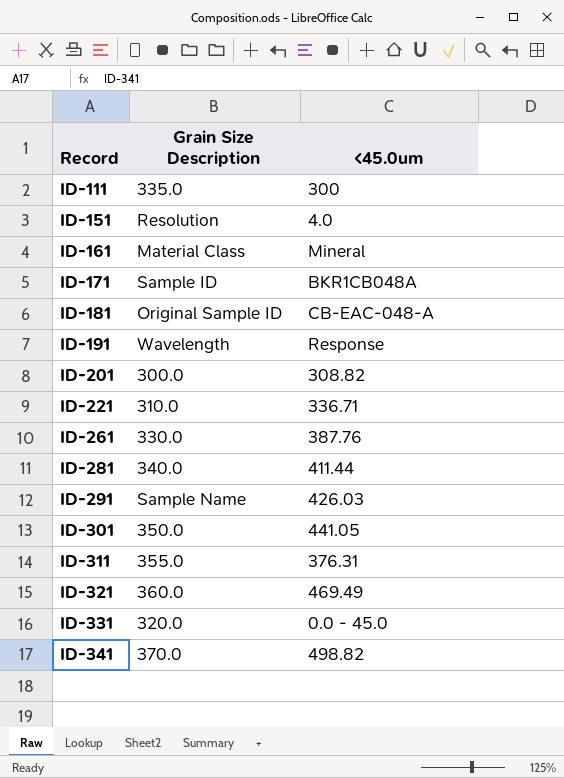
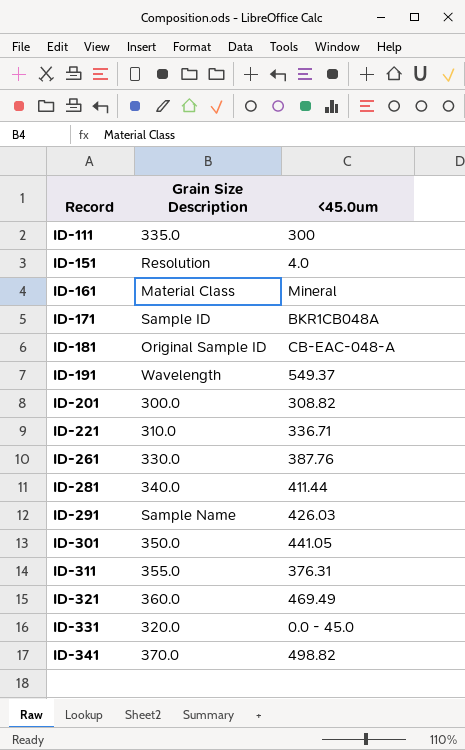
ID-191 | <45.0um: Response -> 549.37

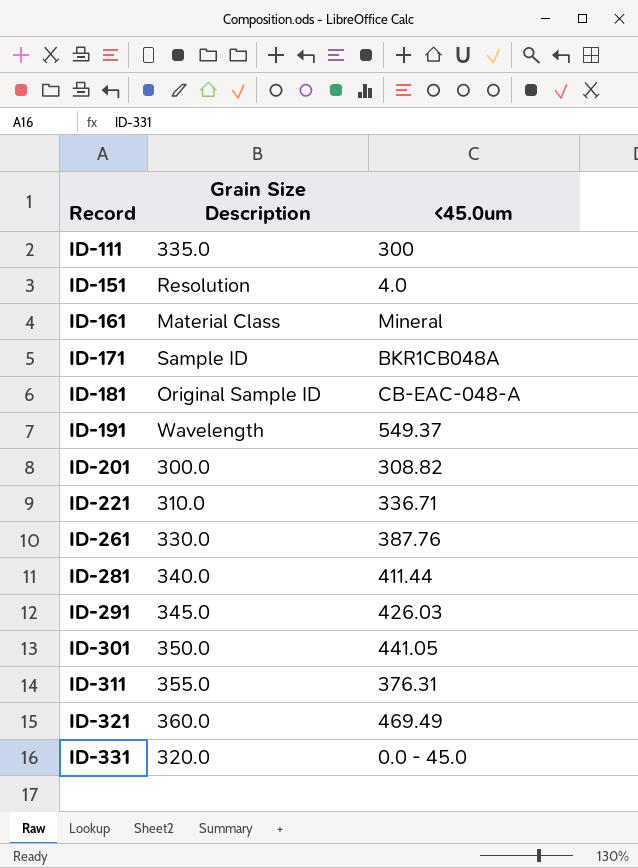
row ID-341: 370.0 | 498.82 -> none
ID-291 | Grain Size Description: Sample Name -> 345.0

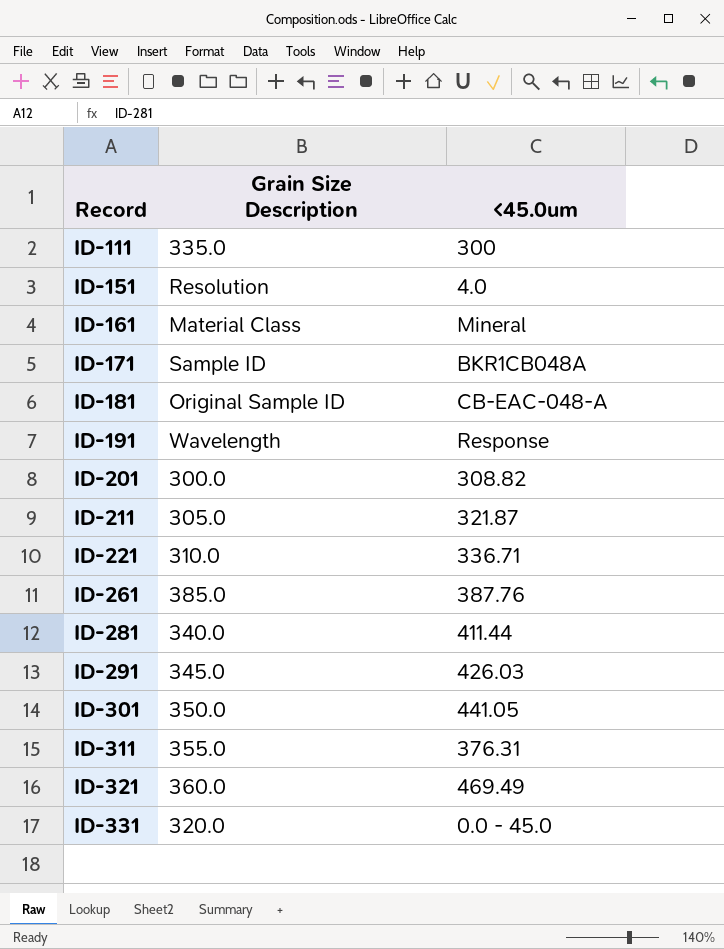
ID-191 | <45.0um: 549.37 -> Response
row ID-211: none -> 305.0 | 321.87
ID-261 | Grain Size Description: 330.0 -> 385.0

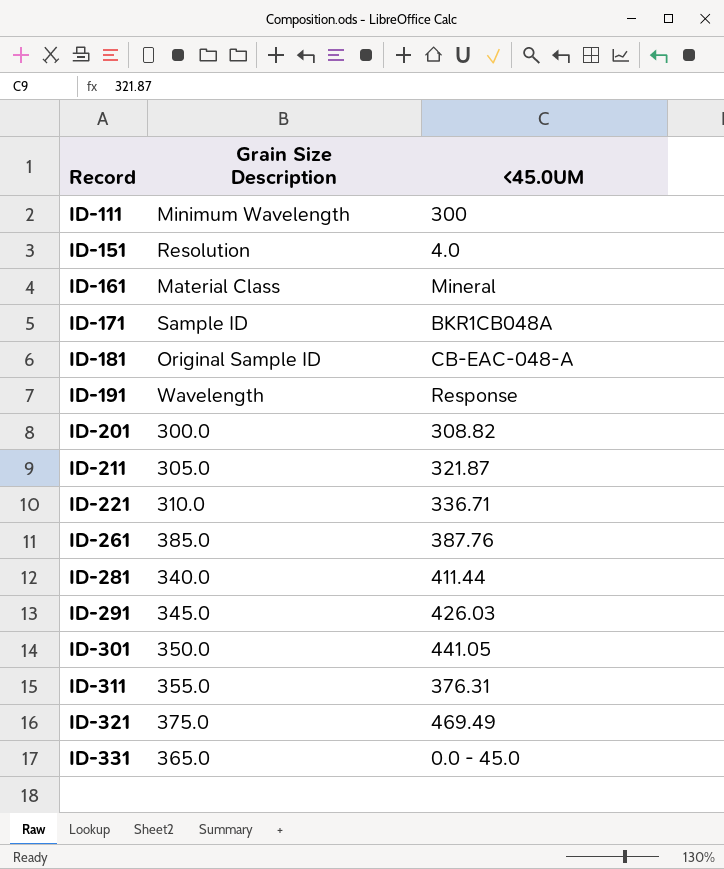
column name: <45.0um -> <45.0UM
ID-111 | Grain Size Description: 335.0 -> Minimum Wavelength
ID-321 | Grain Size Description: 360.0 -> 375.0
ID-331 | Grain Size Description: 320.0 -> 365.0

